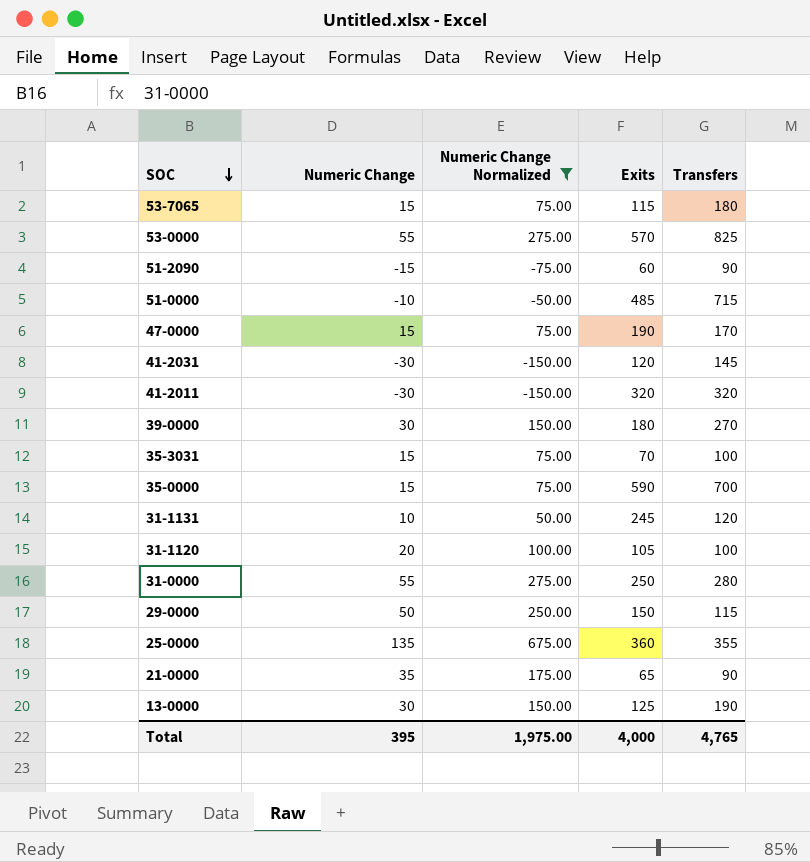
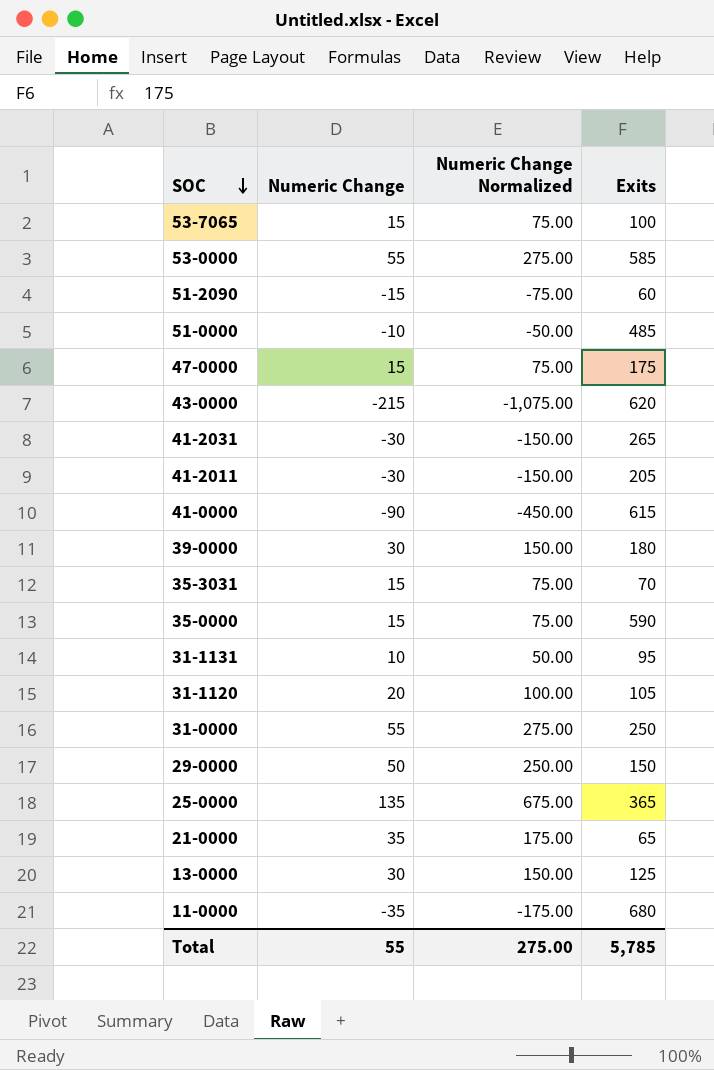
filter: Numeric Change Normalized >= -150.00 -> none
column Transfers | position: 5 -> none
53-7065 | Exits: 115 -> 100
53-0000 | Exits: 570 -> 585
47-0000 | Exits: 190 -> 175
41-2031 | Exits: 120 -> 265
41-2011 | Exits: 320 -> 205
31-1131 | Exits: 245 -> 95
25-0000 | Exits: 360 -> 365
Total | Numeric Change: 395 -> 55
Total | Numeric Change Normalized: 1,975.00 -> 275.00
Total | Exits: 4,000 -> 5,785

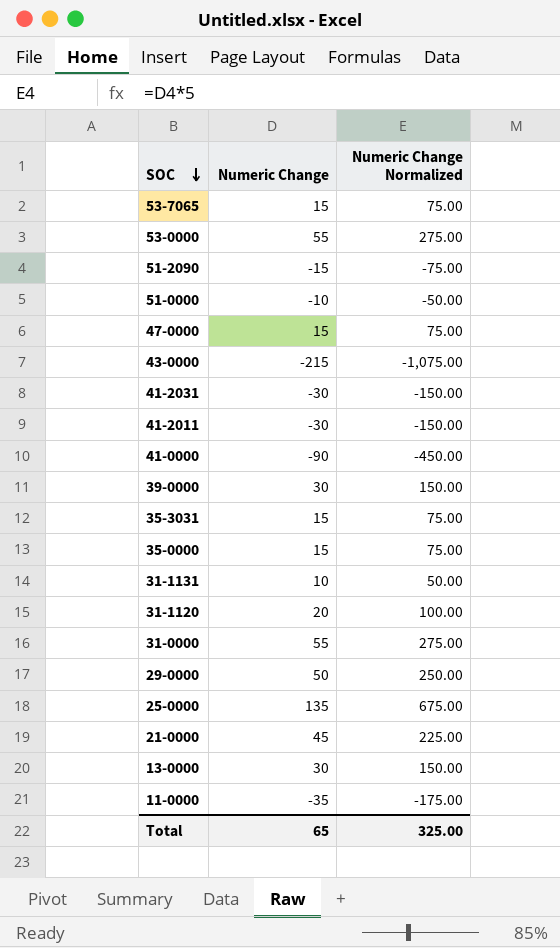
column Exits | position: 4 -> none
21-0000 | Numeric Change: 35 -> 45
21-0000 | Numeric Change Normalized: 175.00 -> 225.00
Total | Numeric Change: 55 -> 65
Total | Numeric Change Normalized: 275.00 -> 325.00

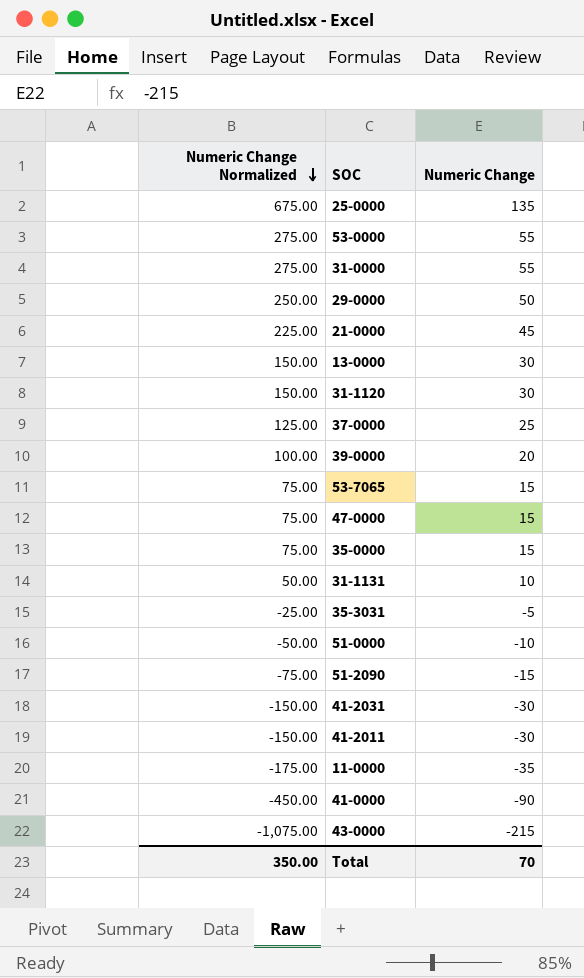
row order: SOC descending -> Numeric Change Normalized descending
column Numeric Change Normalized | position: 3 -> 1
31-1120 | Numeric Change Normalized: 100.00 -> 150.00
31-1120 | Numeric Change: 20 -> 30
row 37-0000: none -> 125.00 | 25
39-0000 | Numeric Change Normalized: 150.00 -> 100.00
39-0000 | Numeric Change: 30 -> 20
35-3031 | Numeric Change Normalized: 75.00 -> -25.00
35-3031 | Numeric Change: 15 -> -5
Total | Numeric Change Normalized: 325.00 -> 350.00
Total | Numeric Change: 65 -> 70

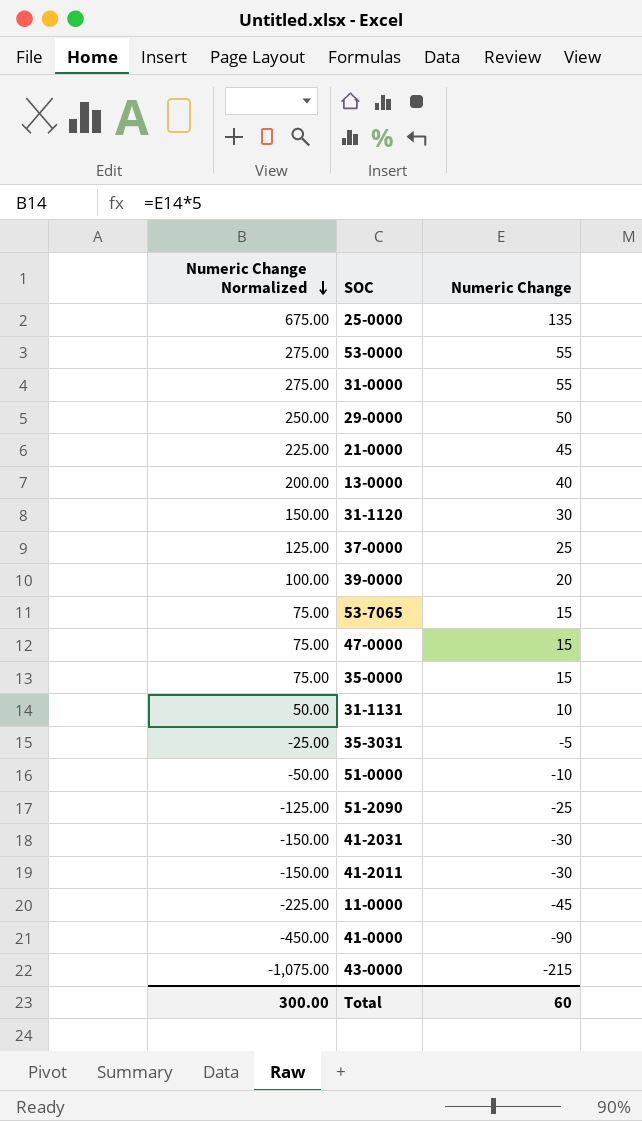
13-0000 | Numeric Change Normalized: 150.00 -> 200.00
13-0000 | Numeric Change: 30 -> 40
51-2090 | Numeric Change Normalized: -75.00 -> -125.00
51-2090 | Numeric Change: -15 -> -25
11-0000 | Numeric Change Normalized: -175.00 -> -225.00
11-0000 | Numeric Change: -35 -> -45
Total | Numeric Change Normalized: 350.00 -> 300.00
Total | Numeric Change: 70 -> 60

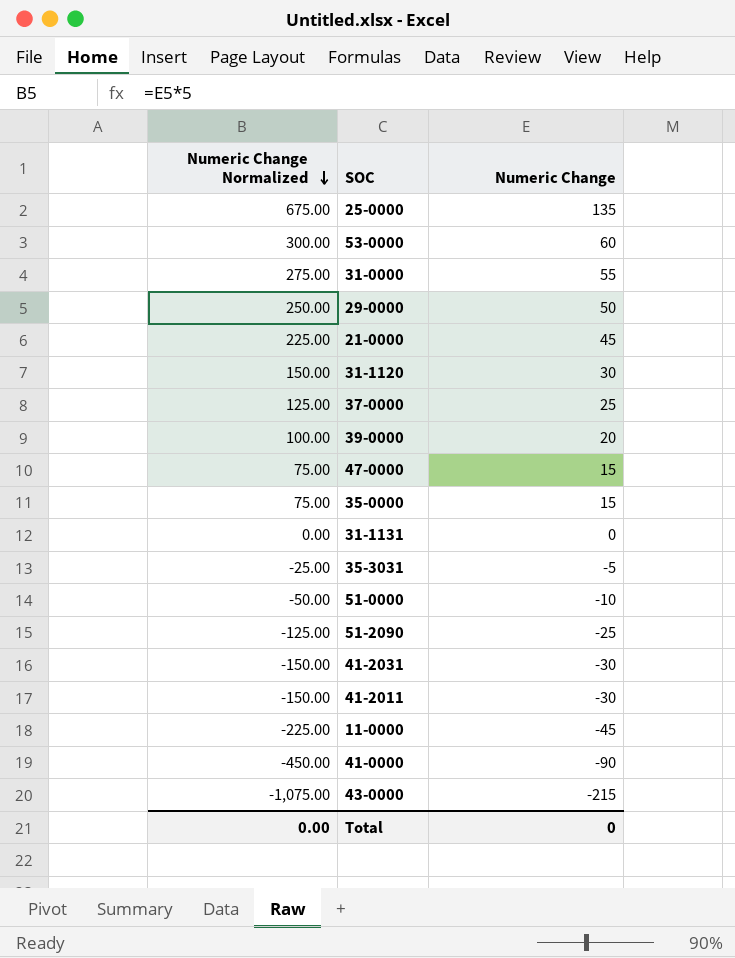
row 13-0000: 200.00 | 40 -> none
row 53-7065: 75.00 | 15 -> none
53-0000 | Numeric Change Normalized: 275.00 -> 300.00
53-0000 | Numeric Change: 55 -> 60
31-1131 | Numeric Change Normalized: 50.00 -> 0.00
31-1131 | Numeric Change: 10 -> 0
Total | Numeric Change Normalized: 300.00 -> 0.00
Total | Numeric Change: 60 -> 0

